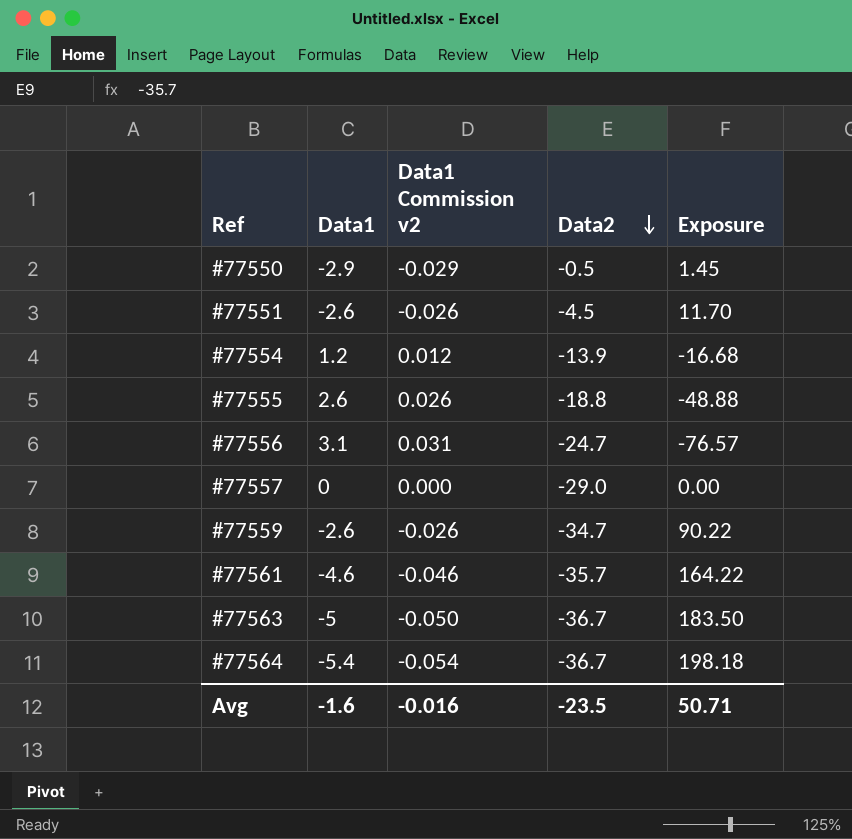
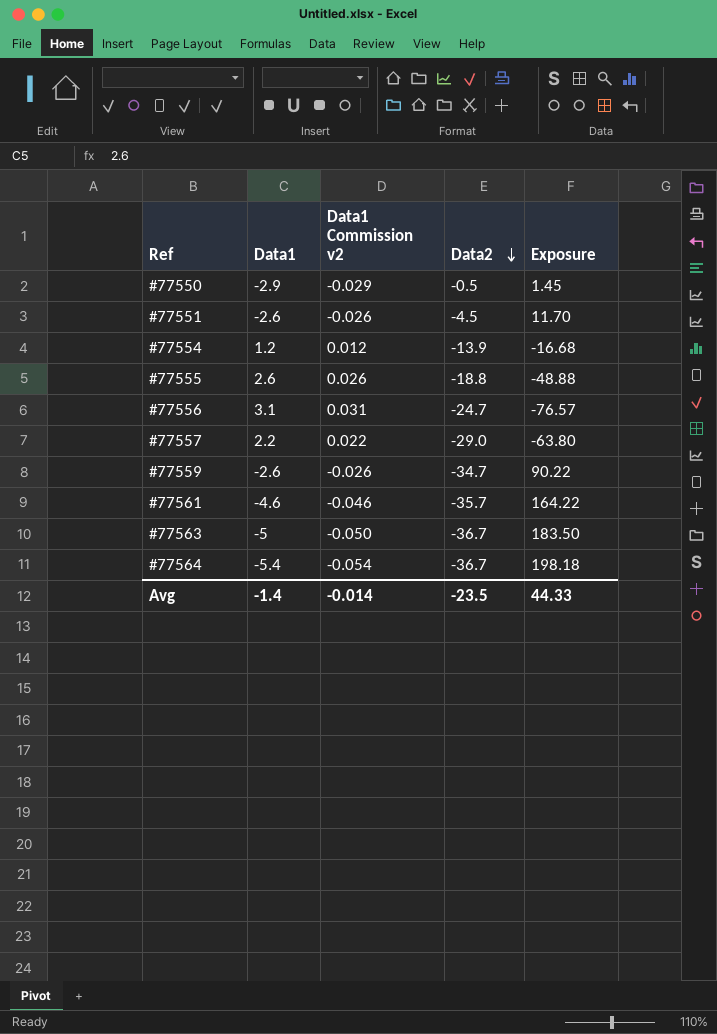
#77557 | Data1: 0 -> 2.2
#77557 | Data1 Commission v2: 0.000 -> 0.022
#77557 | Exposure: 0.00 -> -63.80
Avg | Data1: -1.6 -> -1.4
Avg | Data1 Commission v2: -0.016 -> -0.014
Avg | Exposure: 50.71 -> 44.33

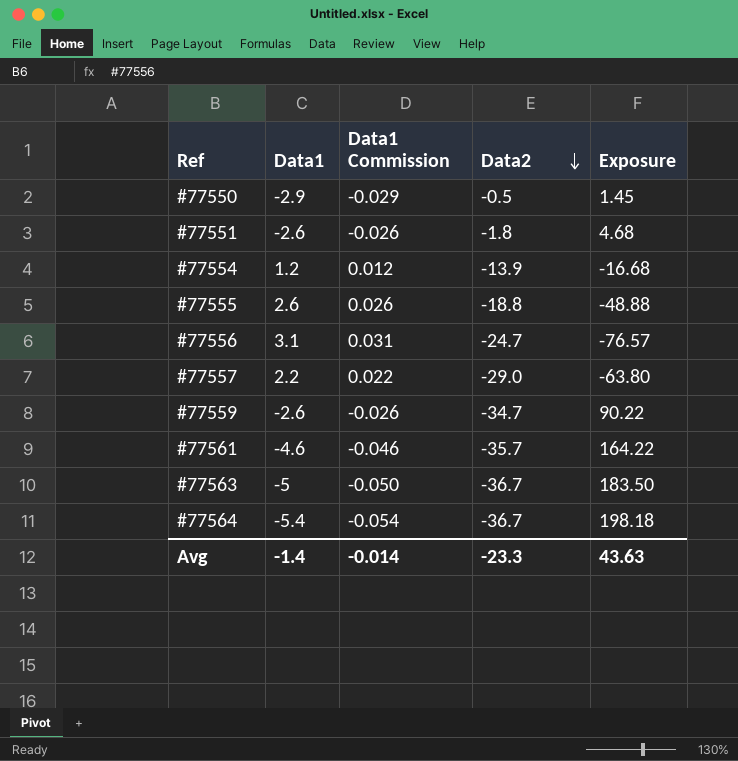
column name: Data1 Commission v2 -> Data1 Commission
#77551 | Data2: -4.5 -> -1.8
#77551 | Exposure: 11.70 -> 4.68
Avg | Data2: -23.5 -> -23.3
Avg | Exposure: 44.33 -> 43.63

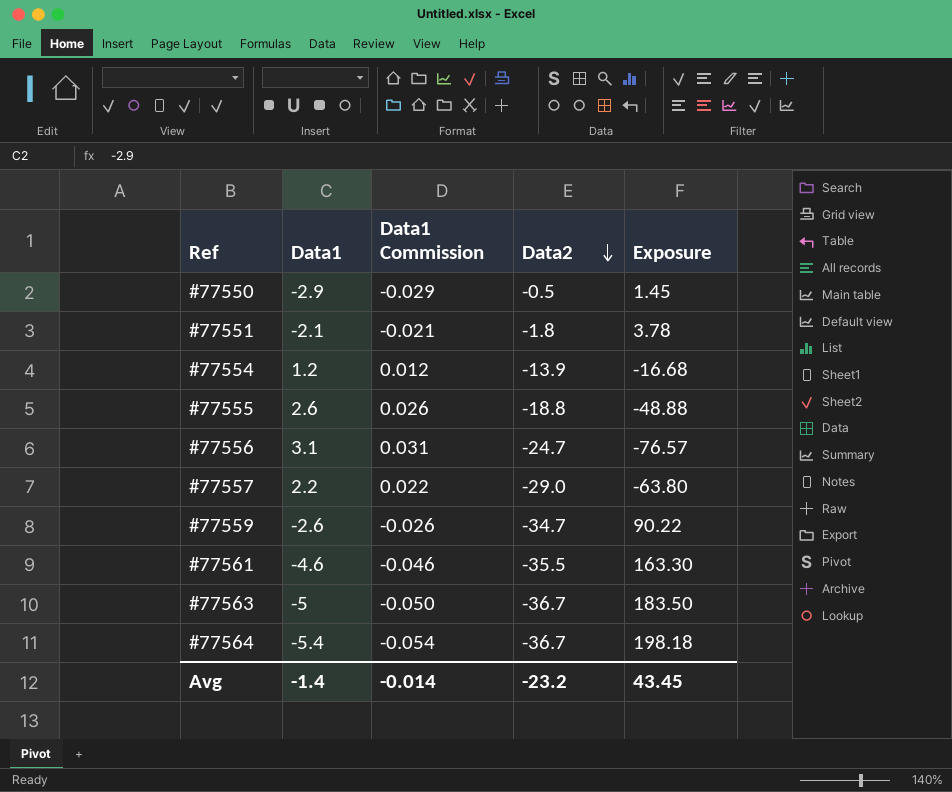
#77551 | Data1: -2.6 -> -2.1
#77551 | Data1 Commission: -0.026 -> -0.021
#77551 | Exposure: 4.68 -> 3.78
#77561 | Data2: -35.7 -> -35.5
#77561 | Exposure: 164.22 -> 163.30
Avg | Data2: -23.3 -> -23.2
Avg | Exposure: 43.63 -> 43.45

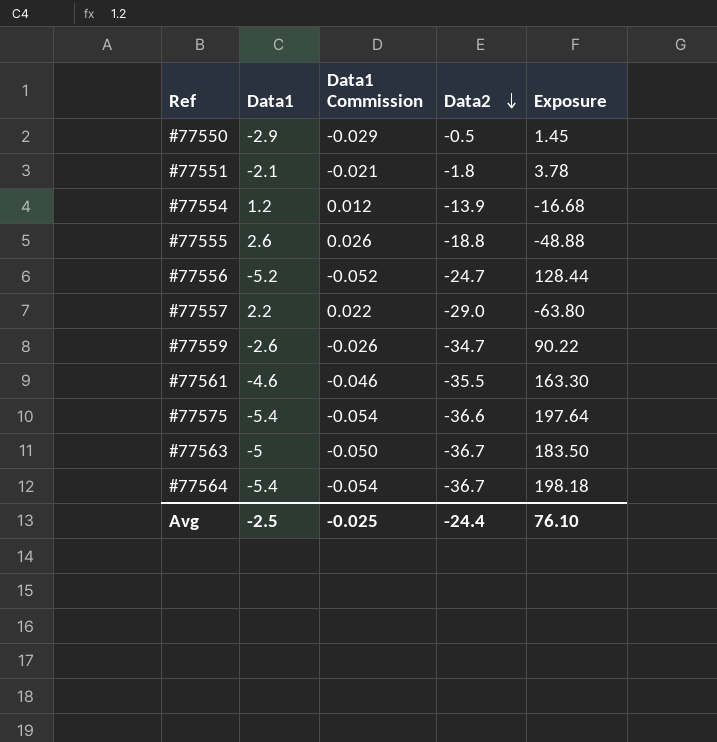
#77556 | Data1: 3.1 -> -5.2
#77556 | Data1 Commission: 0.031 -> -0.052
#77556 | Exposure: -76.57 -> 128.44
row #77575: none -> -5.4 | -0.054 | -36.6 | 197.64
Avg | Data1: -1.4 -> -2.5
Avg | Data1 Commission: -0.014 -> -0.025
Avg | Data2: -23.2 -> -24.4
Avg | Exposure: 43.45 -> 76.10

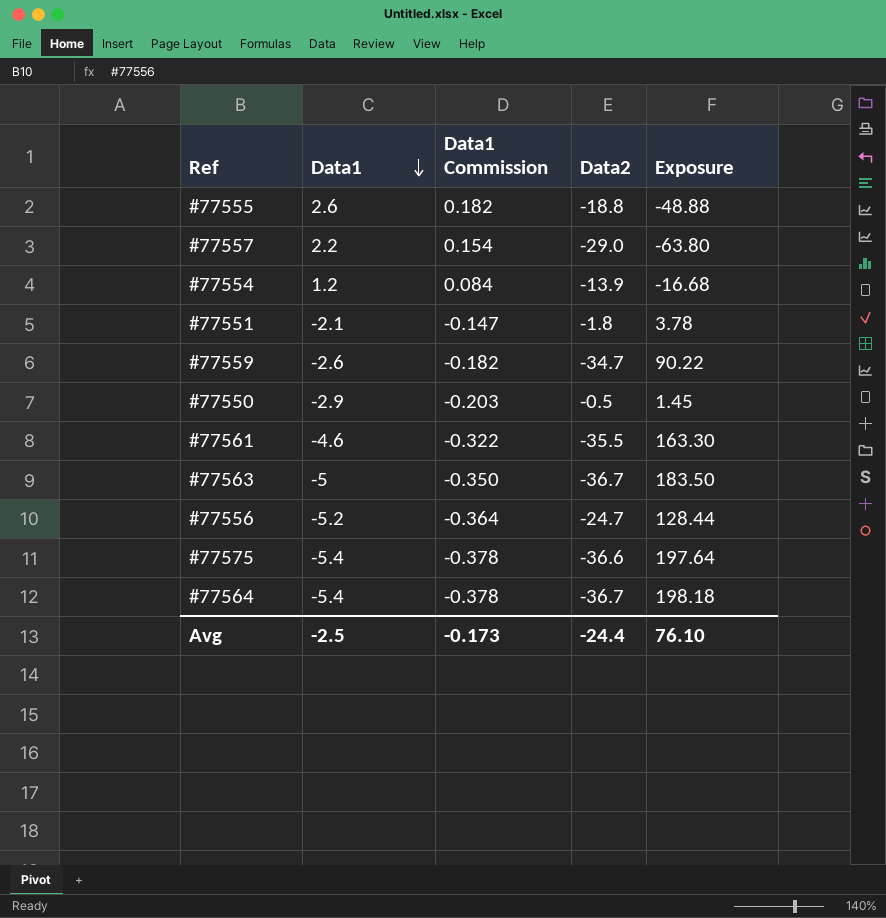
row order: Data2 descending -> Data1 descending
column Data1 Commission | formula: [Data1] * 0.01 -> [Data1] * 0.07
Avg | Data1 Commission: -0.025 -> -0.173

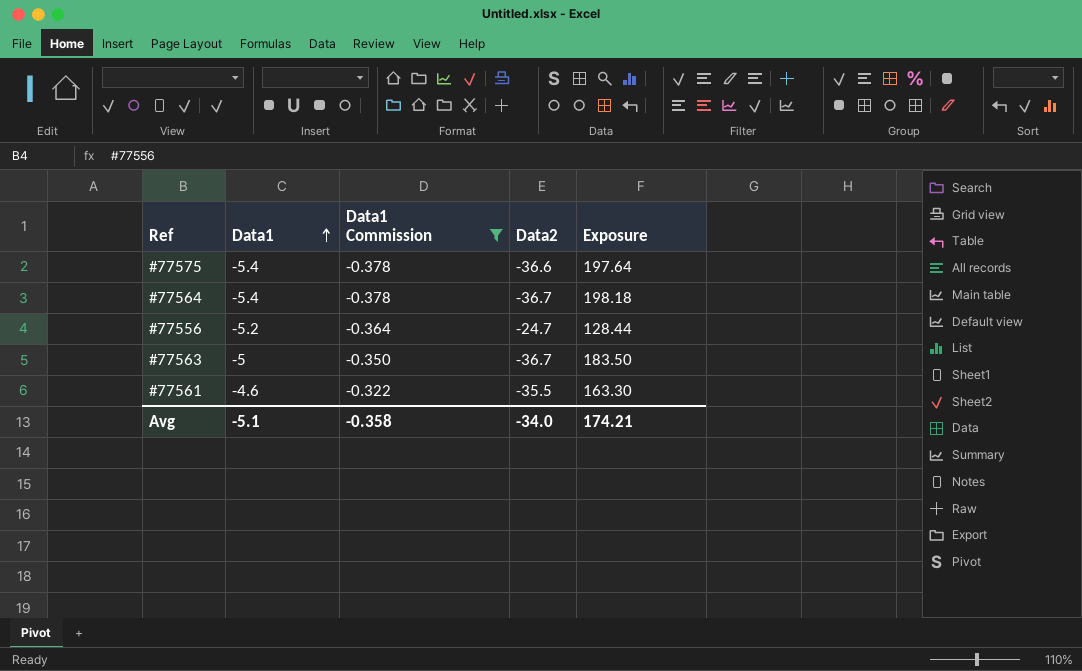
filter: none -> Data1 Commission <= -0.322
row order: Data1 descending -> Data1 ascending
Avg | Data1: -2.5 -> -5.1
Avg | Data1 Commission: -0.173 -> -0.358
Avg | Data2: -24.4 -> -34.0
Avg | Exposure: 76.10 -> 174.21

